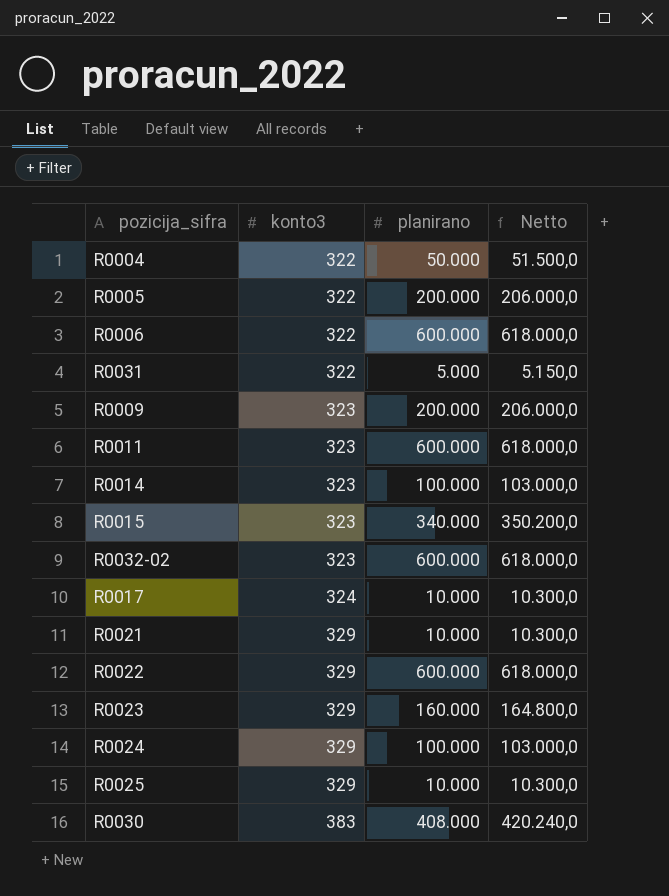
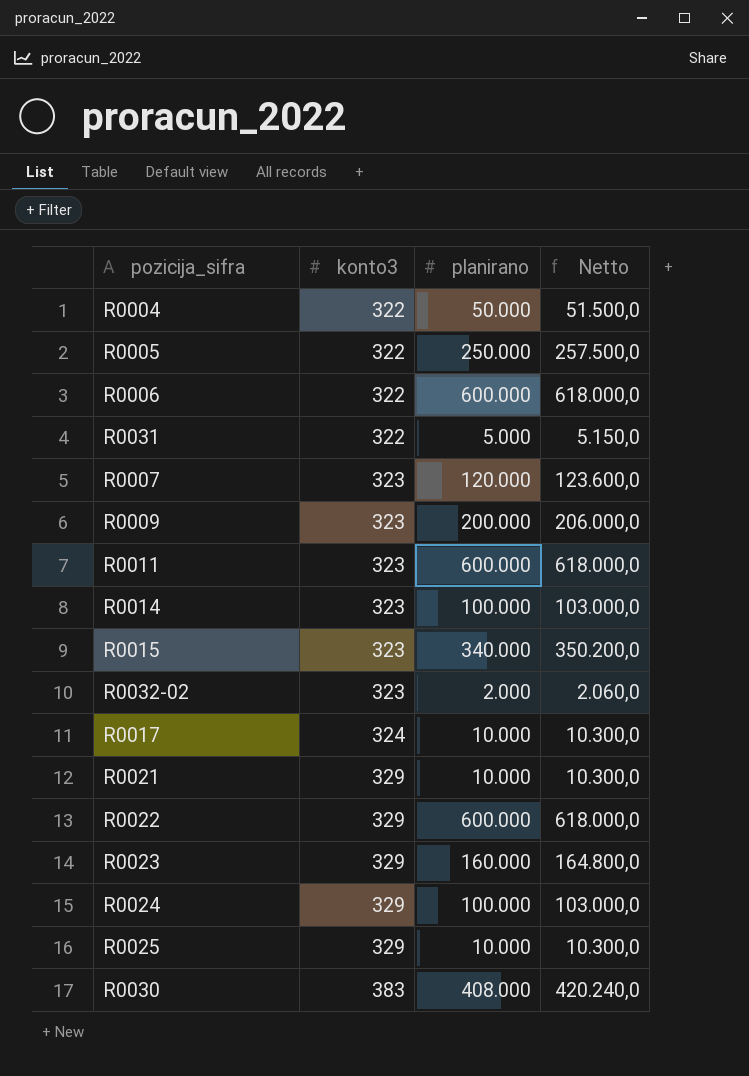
R0005 | planirano: 200.000 -> 250.000
R0005 | Netto: 206.000,0 -> 257.500,0
row R0007: none -> 323 | 120.000 | 123.600,0
R0032-02 | planirano: 600.000 -> 2.000
R0032-02 | Netto: 618.000,0 -> 2.060,0

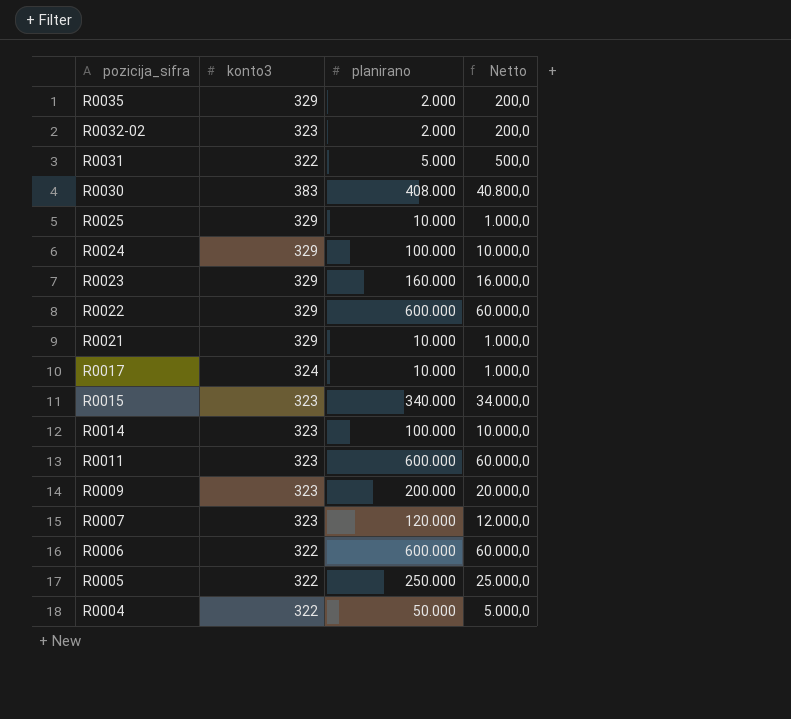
row order: konto3 ascending -> pozicija_sifra descending
column Netto | formula: [planirano] * 1,03 -> [planirano] * 0,1
row R0035: none -> 329 | 2.000 | 200,0

